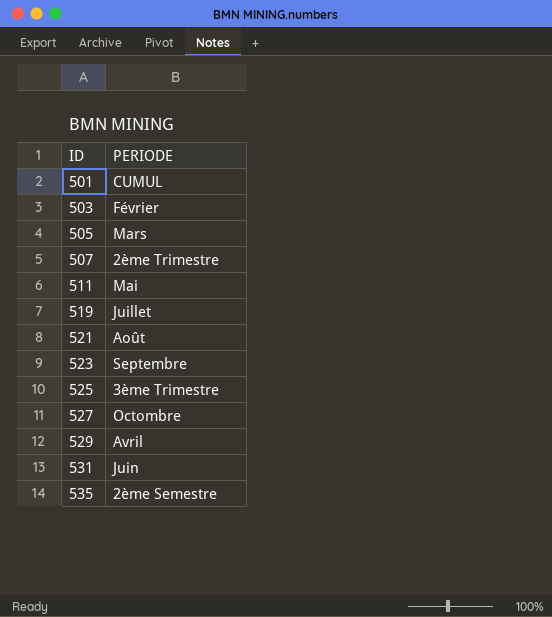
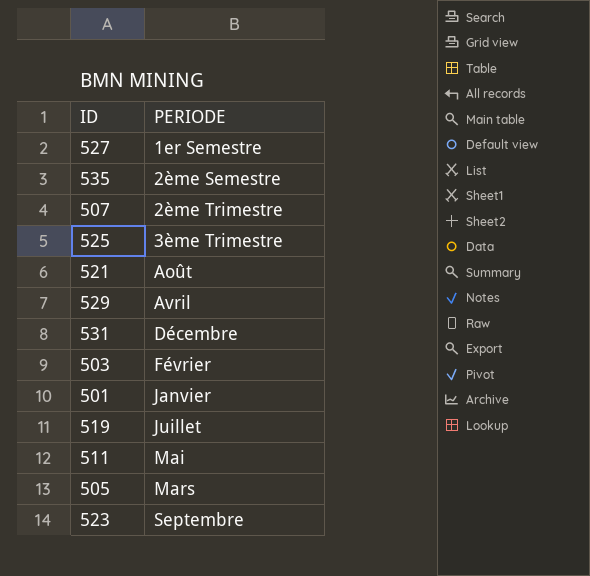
row order: ID ascending -> PERIODE ascending
527 | PERIODE: Octombre -> 1er Semestre
531 | PERIODE: Juin -> Décembre
501 | PERIODE: CUMUL -> Janvier

